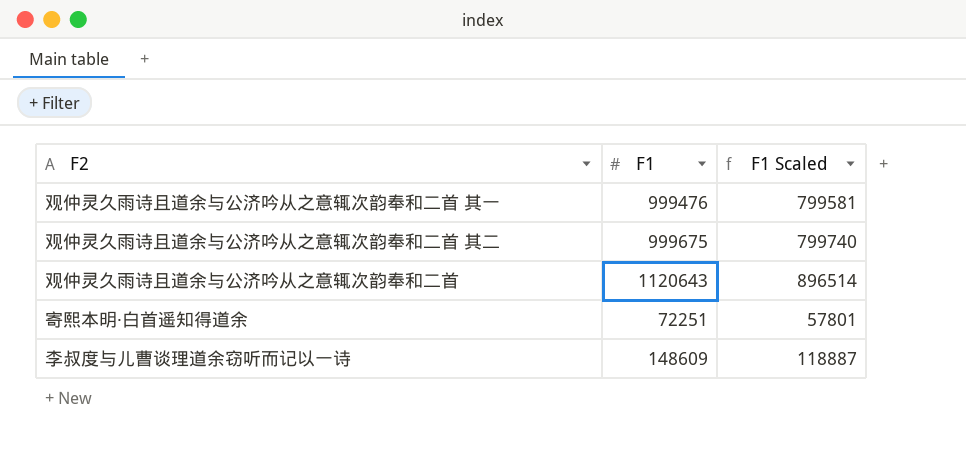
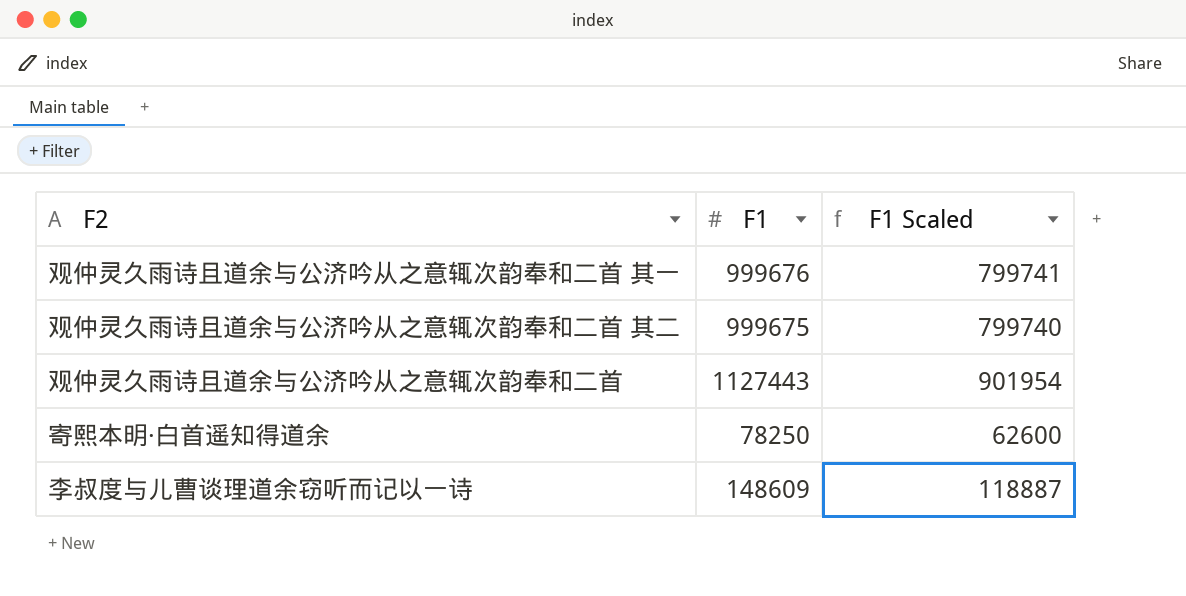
观仲灵久雨诗且道余与公济吟从之意辄次韵奉和二首 其一 | F1: 999476 -> 999676
观仲灵久雨诗且道余与公济吟从之意辄次韵奉和二首 其一 | F1 Scaled: 799581 -> 799741
观仲灵久雨诗且道余与公济吟从之意辄次韵奉和二首 | F1: 1120643 -> 1127443
观仲灵久雨诗且道余与公济吟从之意辄次韵奉和二首 | F1 Scaled: 896514 -> 901954
寄熙本明·白首遥知得道余 | F1: 72251 -> 78250
寄熙本明·白首遥知得道余 | F1 Scaled: 57801 -> 62600

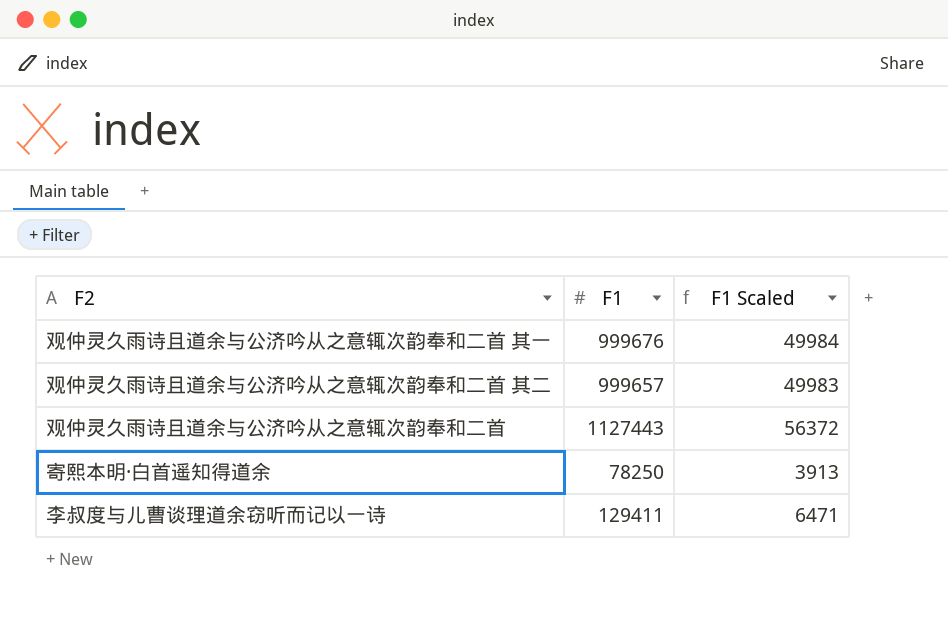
column F1 Scaled | formula: [F1] * 0.8 -> [F1] * 0.05
观仲灵久雨诗且道余与公济吟从之意辄次韵奉和二首 其二 | F1: 999675 -> 999657
李叔度与儿曹谈理道余窃听而记以一诗 | F1: 148609 -> 129411

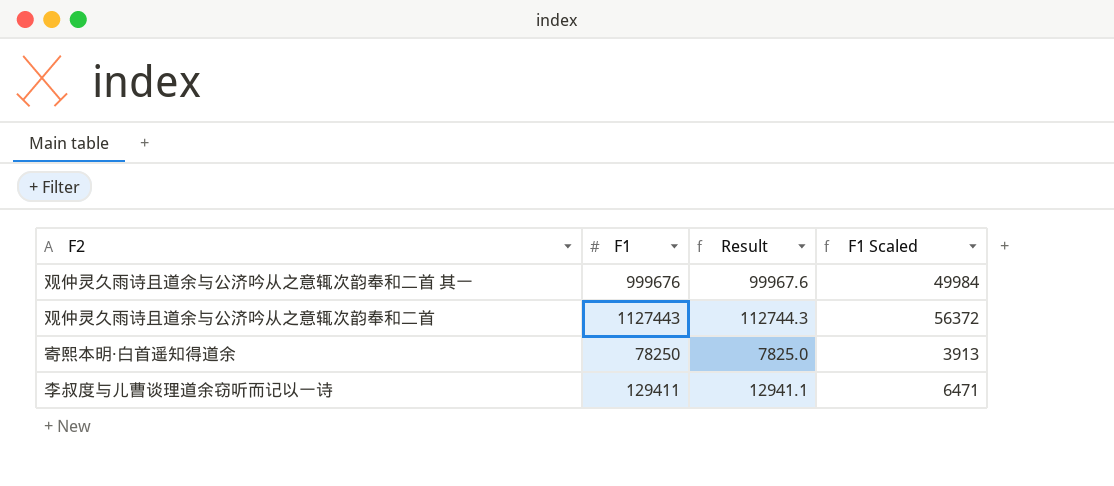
column Result | formula: none -> [F1] * 0.1
row 观仲灵久雨诗且道余与公济吟从之意辄次韵奉和二首 其二: 999657 | 49983 -> none

